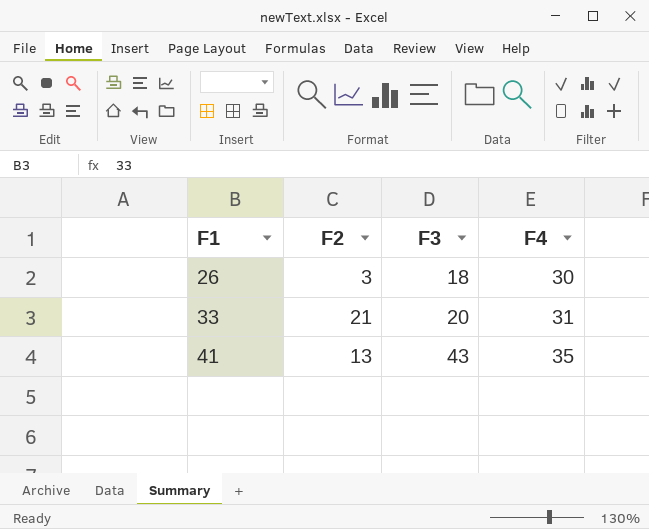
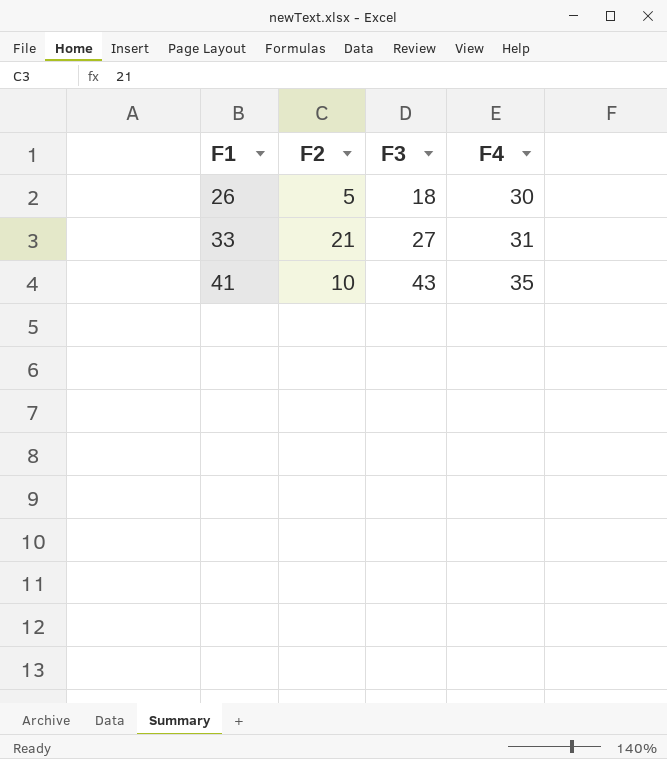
26 | F2: 3 -> 5
33 | F3: 20 -> 27
41 | F2: 13 -> 10

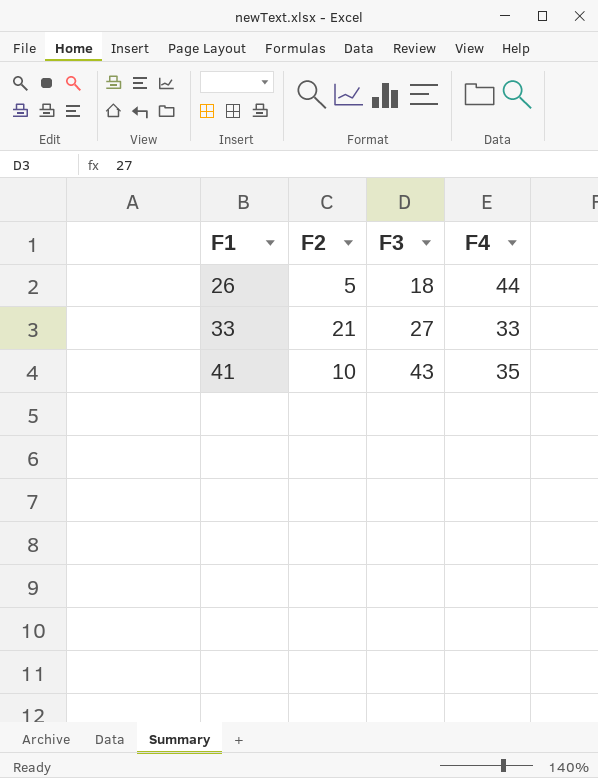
26 | F4: 30 -> 44
33 | F4: 31 -> 33

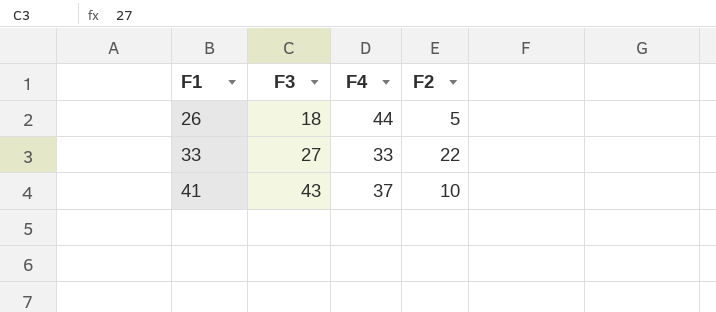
column F2 | position: 2 -> 4
33 | F2: 21 -> 22
41 | F4: 35 -> 37

